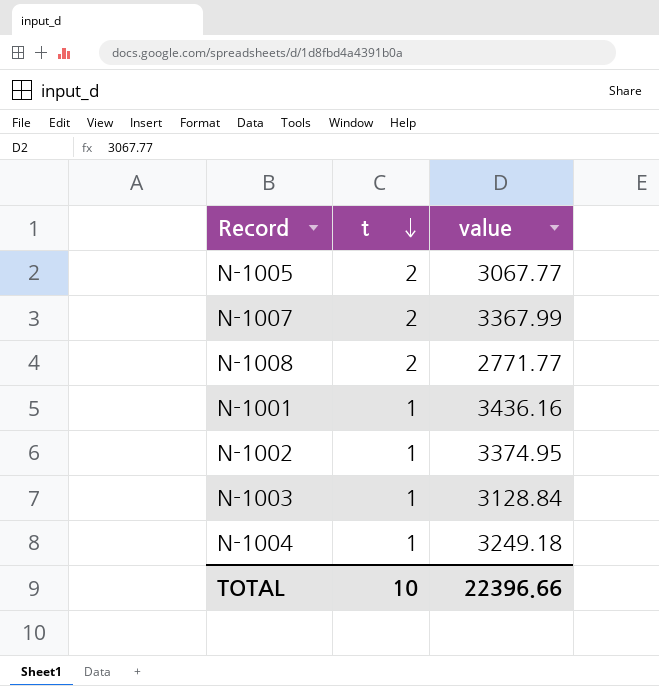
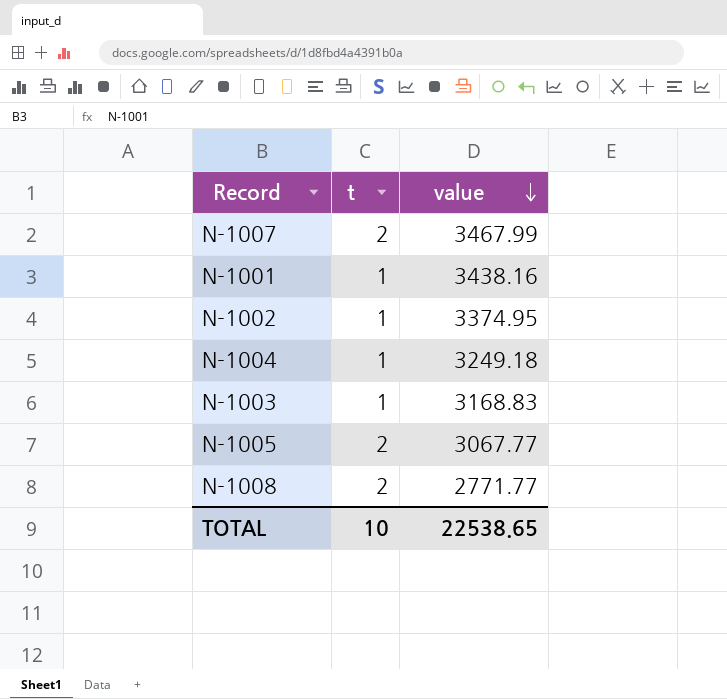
row order: t descending -> value descending
N-1007 | value: 3367.99 -> 3467.99
N-1001 | value: 3436.16 -> 3438.16
N-1003 | value: 3128.84 -> 3168.83
TOTAL | value: 22396.66 -> 22538.65

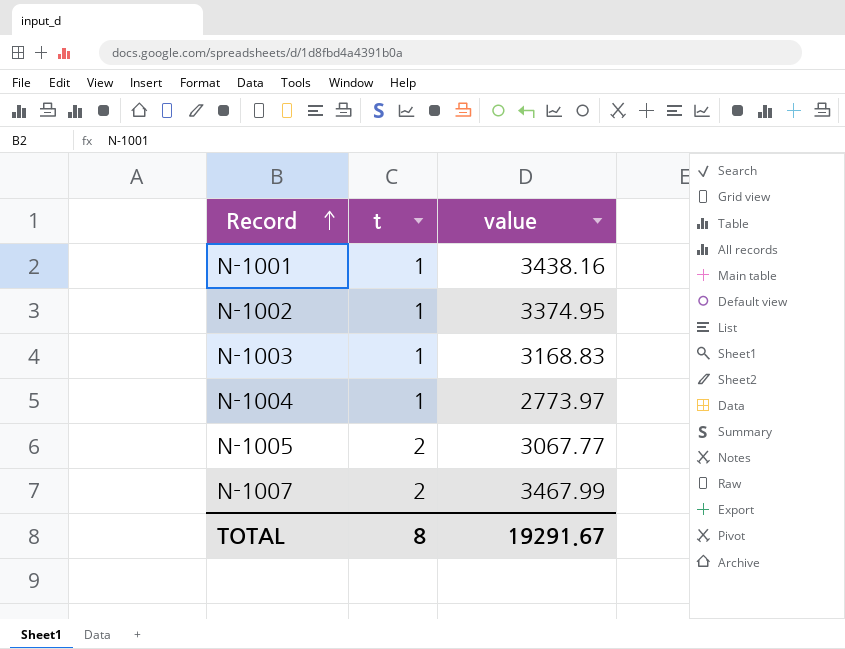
row order: value descending -> Record ascending
row N-1008: 2 | 2771.77 -> none
N-1004 | value: 3249.18 -> 2773.97
TOTAL | t: 10 -> 8
TOTAL | value: 22538.65 -> 19291.67

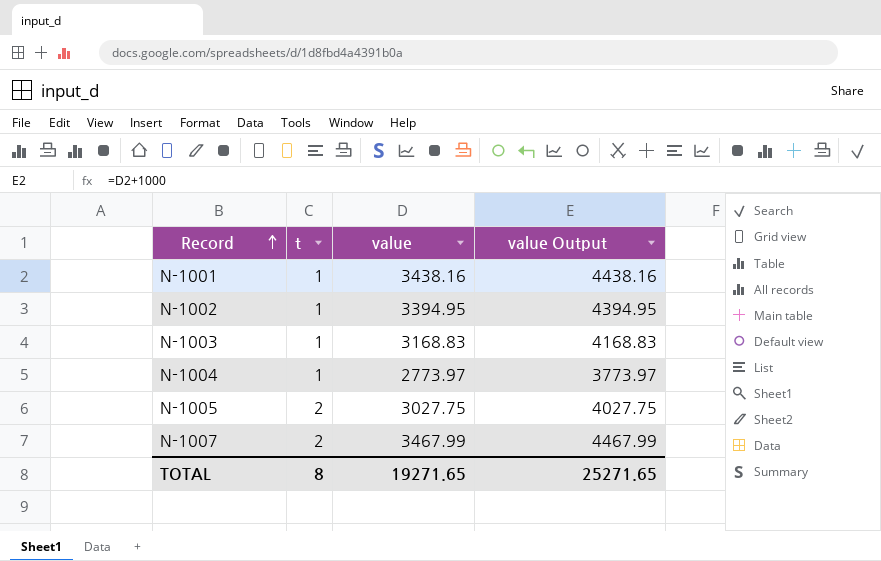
column value Output | formula: none -> [value] + 1000
N-1002 | value: 3374.95 -> 3394.95
N-1005 | value: 3067.77 -> 3027.75
TOTAL | value: 19291.67 -> 19271.65

